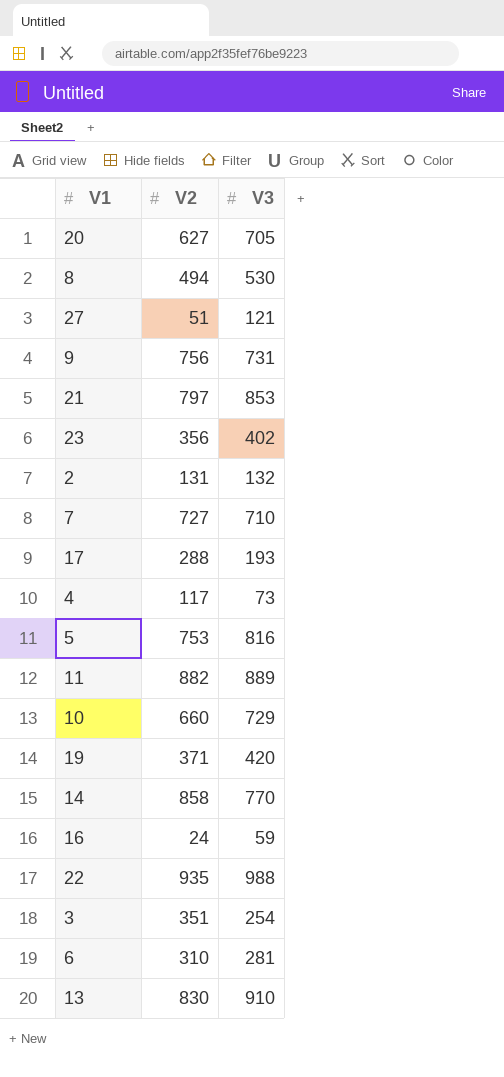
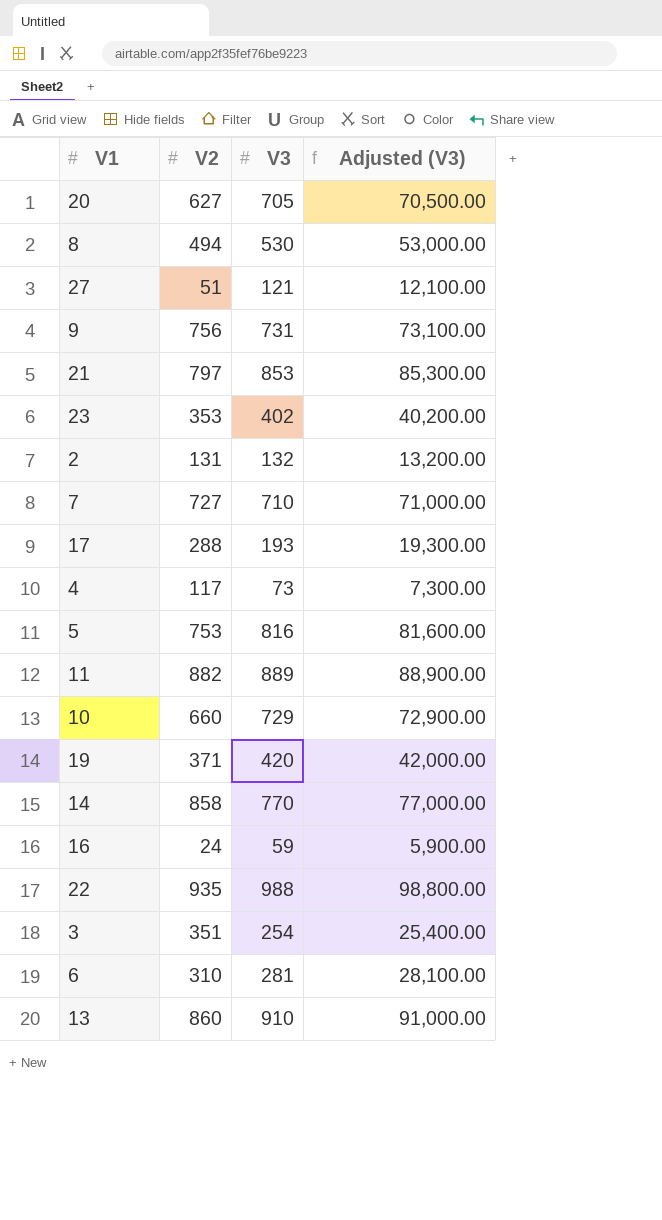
column Adjusted (V3) | formula: none -> [V3] * 100
23 | V2: 356 -> 353
13 | V2: 830 -> 860

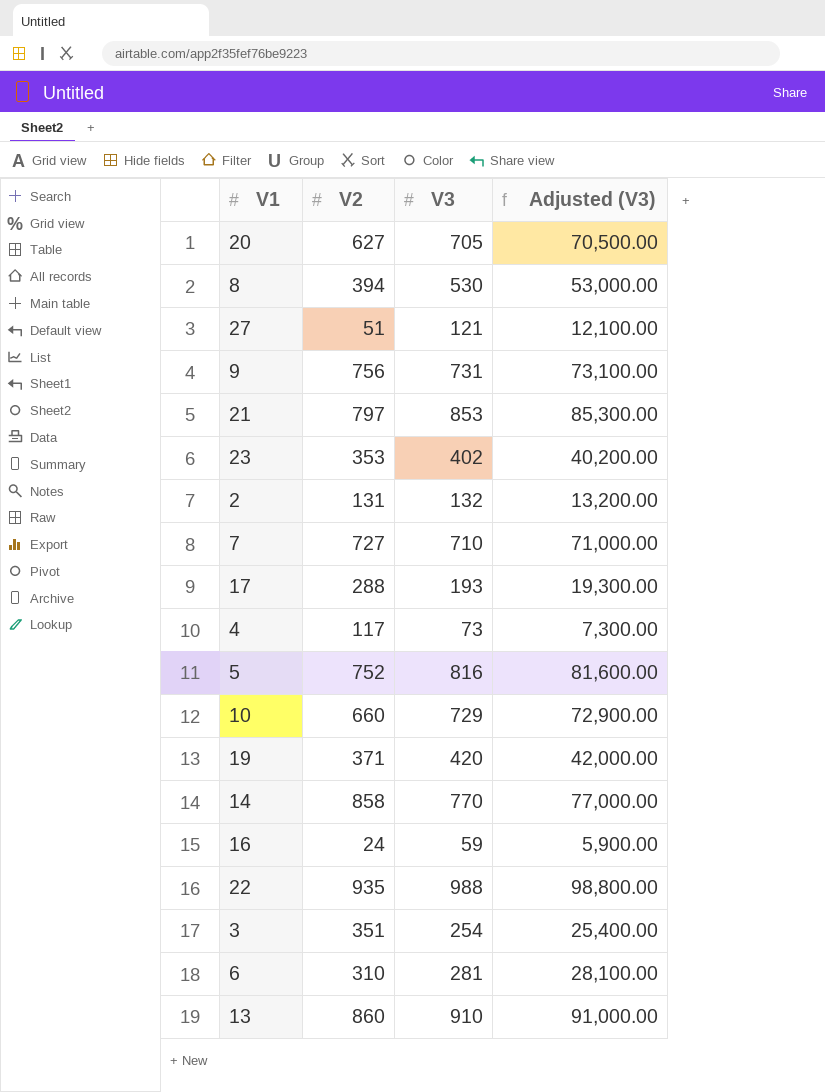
row 11: 882 | 889 | 88,900.00 -> none
8 | V2: 494 -> 394
5 | V2: 753 -> 752

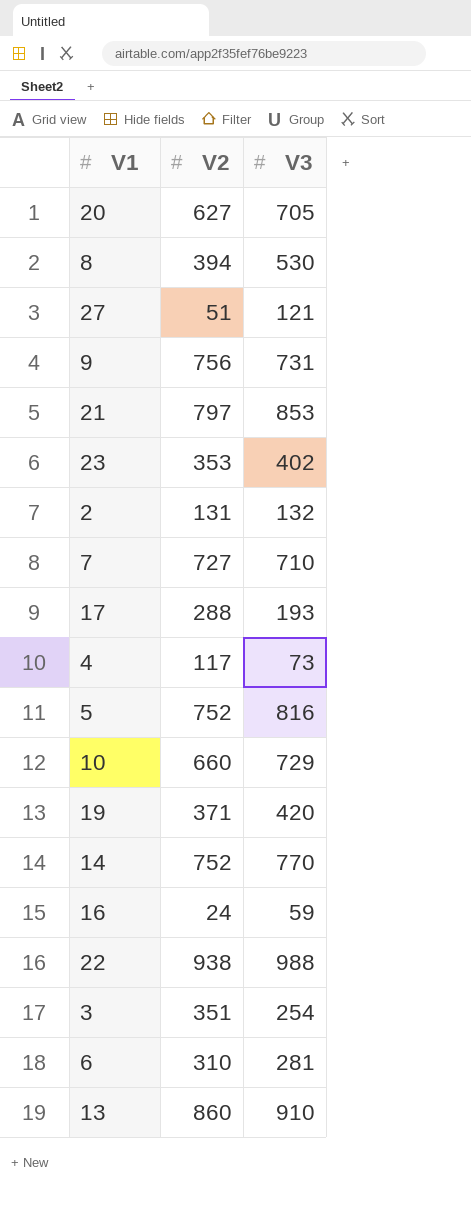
column Adjusted (V3) | formula: [V3] * 100 -> none
14 | V2: 858 -> 752
22 | V2: 935 -> 938

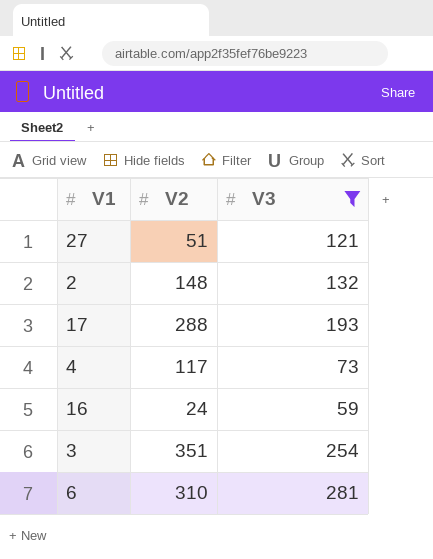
filter: none -> V3 <= 281
2 | V2: 131 -> 148

